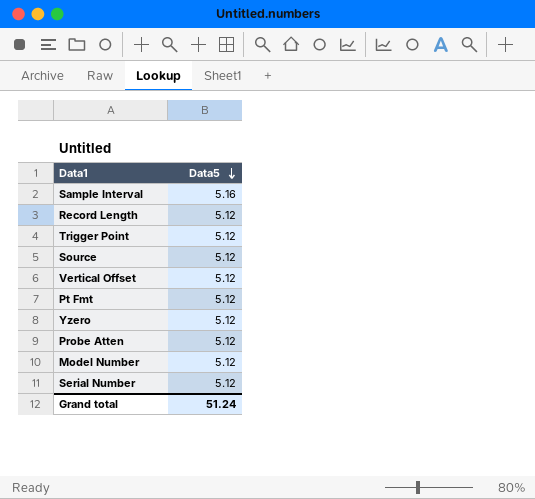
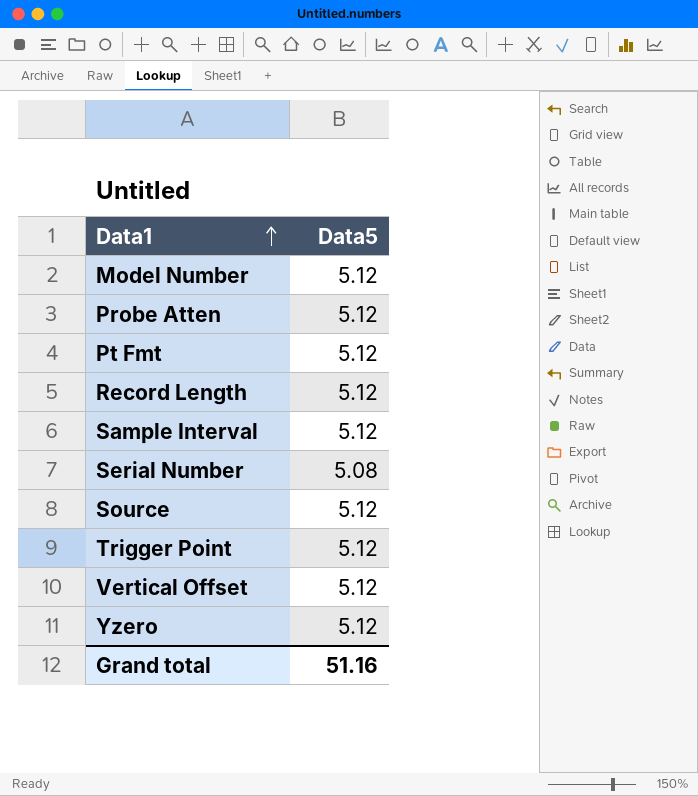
row order: Data5 descending -> Data1 ascending
Sample Interval | Data5: 5.16 -> 5.12
Serial Number | Data5: 5.12 -> 5.08
Grand total | Data5: 51.24 -> 51.16

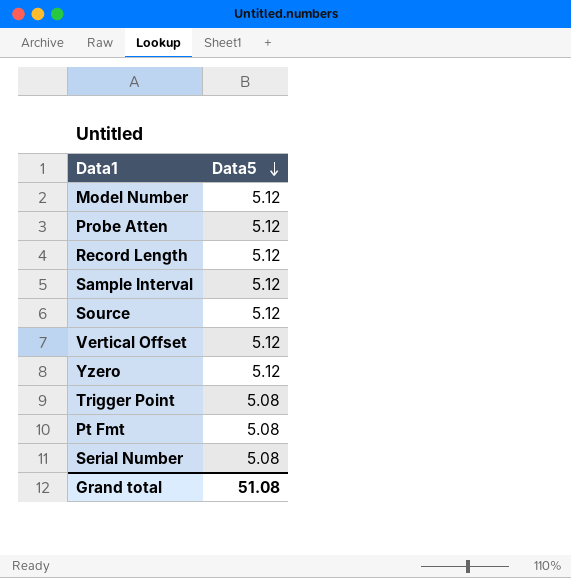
row order: Data1 ascending -> Data5 descending
Trigger Point | Data5: 5.12 -> 5.08
Pt Fmt | Data5: 5.12 -> 5.08
Grand total | Data5: 51.16 -> 51.08

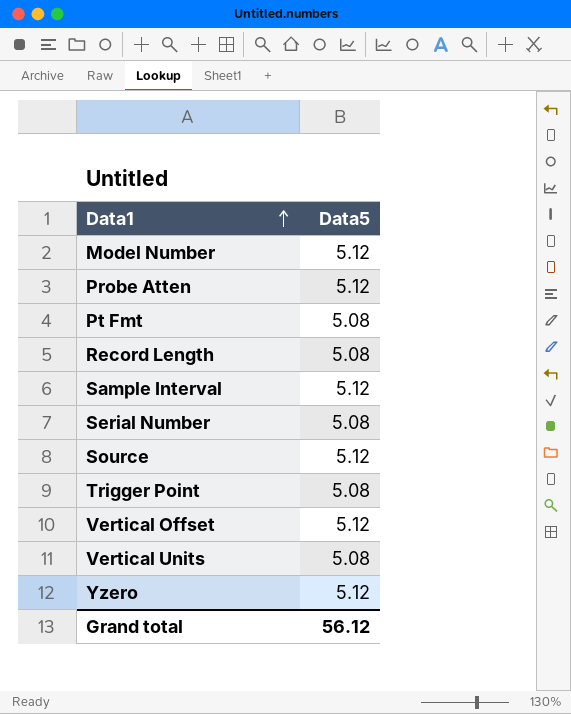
row order: Data5 descending -> Data1 ascending
Record Length | Data5: 5.12 -> 5.08
row Vertical Units: none -> 5.08
Grand total | Data5: 51.08 -> 56.12

